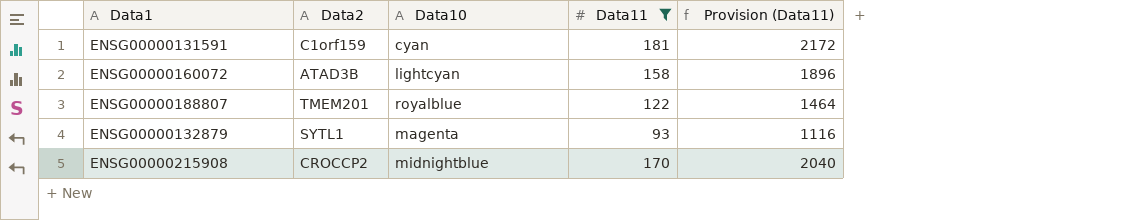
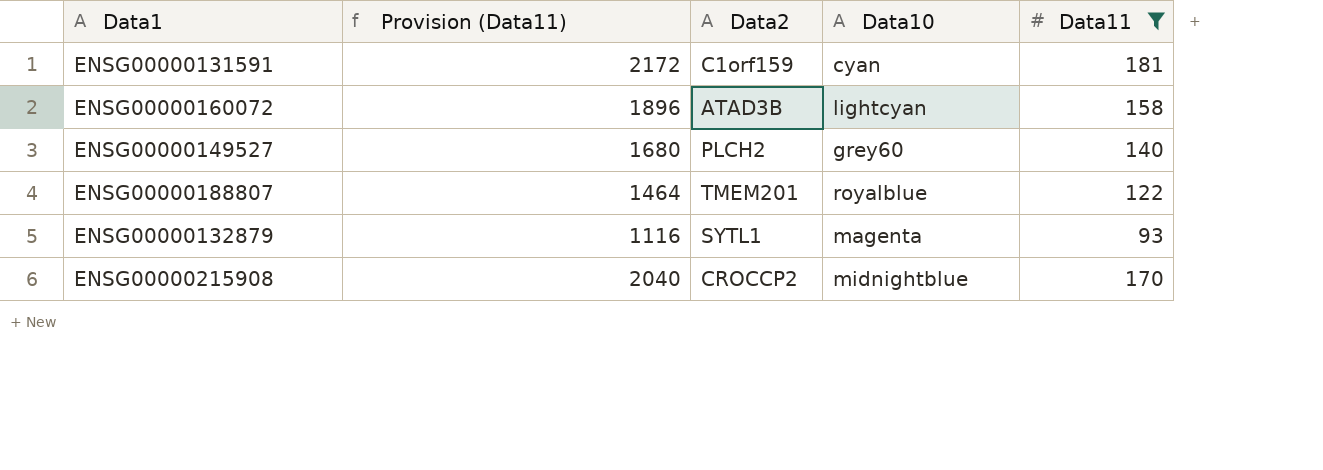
column Provision (Data11) | position: 5 -> 2
row ENSG00000149527: none -> 1680 | PLCH2 | grey60 | 140

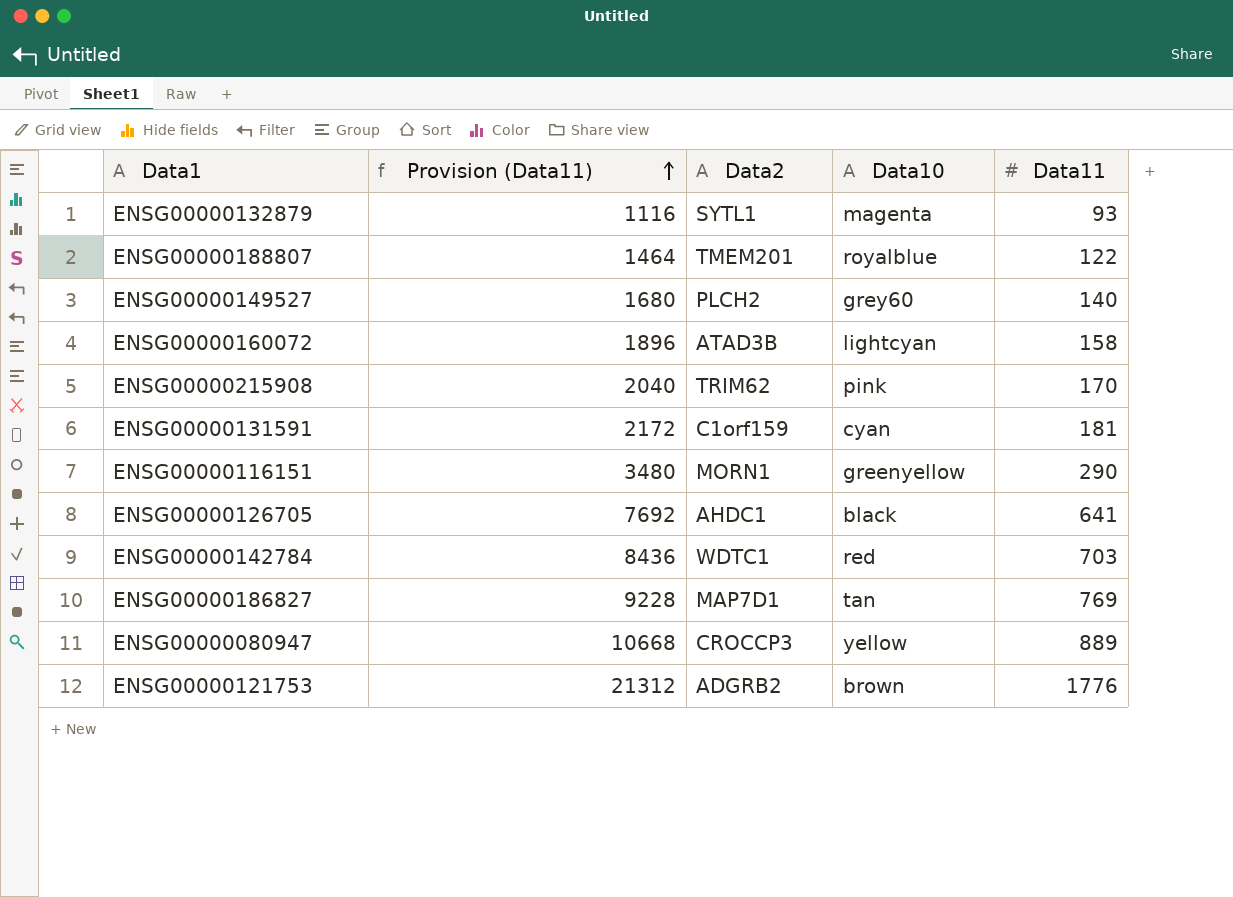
filter: Data11 <= 181 -> none
row order: none -> Provision (Data11) ascending
ENSG00000215908 | Data2: CROCCP2 -> TRIM62
ENSG00000215908 | Data10: midnightblue -> pink

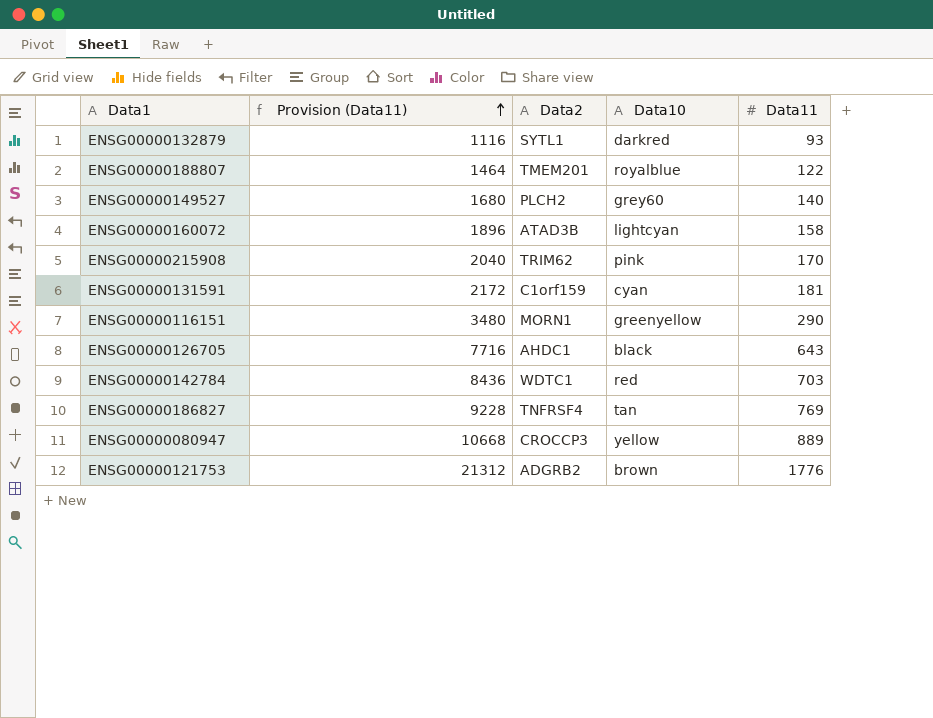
ENSG00000132879 | Data10: magenta -> darkred
ENSG00000126705 | Provision (Data11): 7692 -> 7716
ENSG00000126705 | Data11: 641 -> 643
ENSG00000186827 | Data2: MAP7D1 -> TNFRSF4

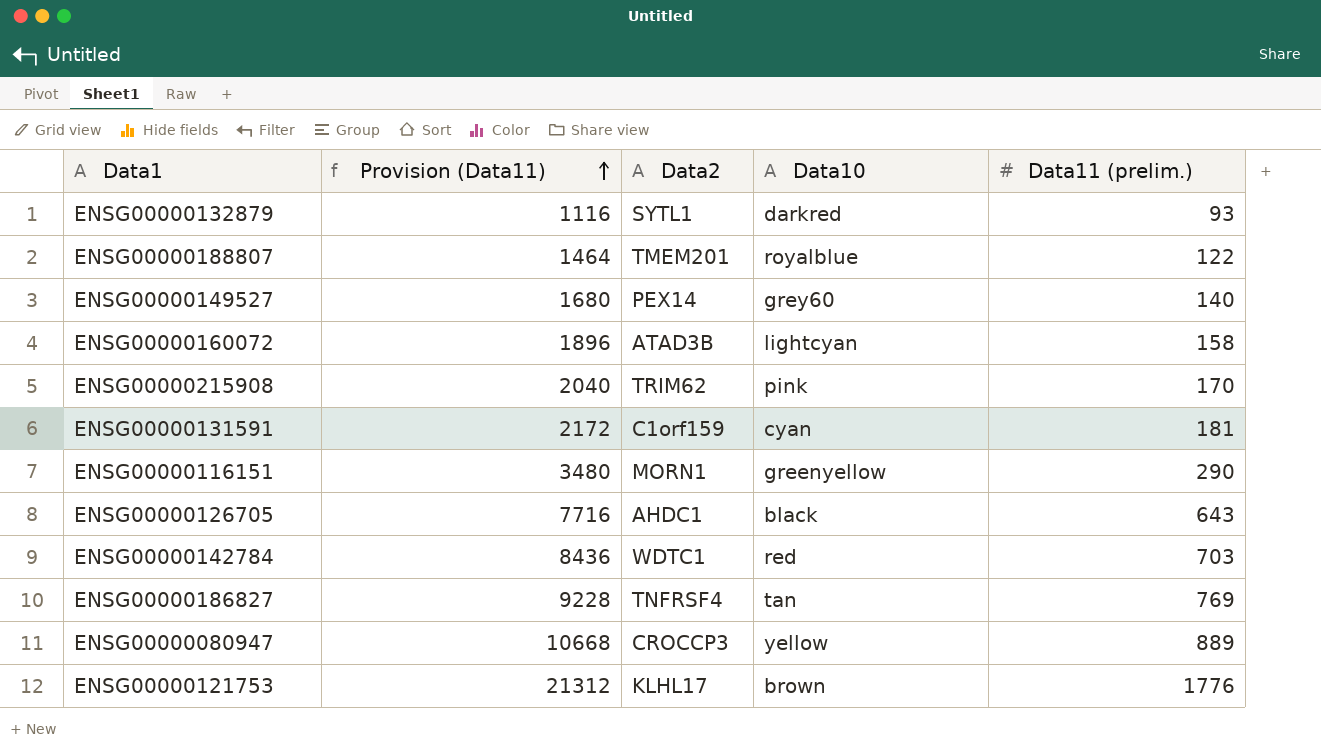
column name: Data11 -> Data11 (prelim.)
ENSG00000149527 | Data2: PLCH2 -> PEX14
ENSG00000121753 | Data2: ADGRB2 -> KLHL17

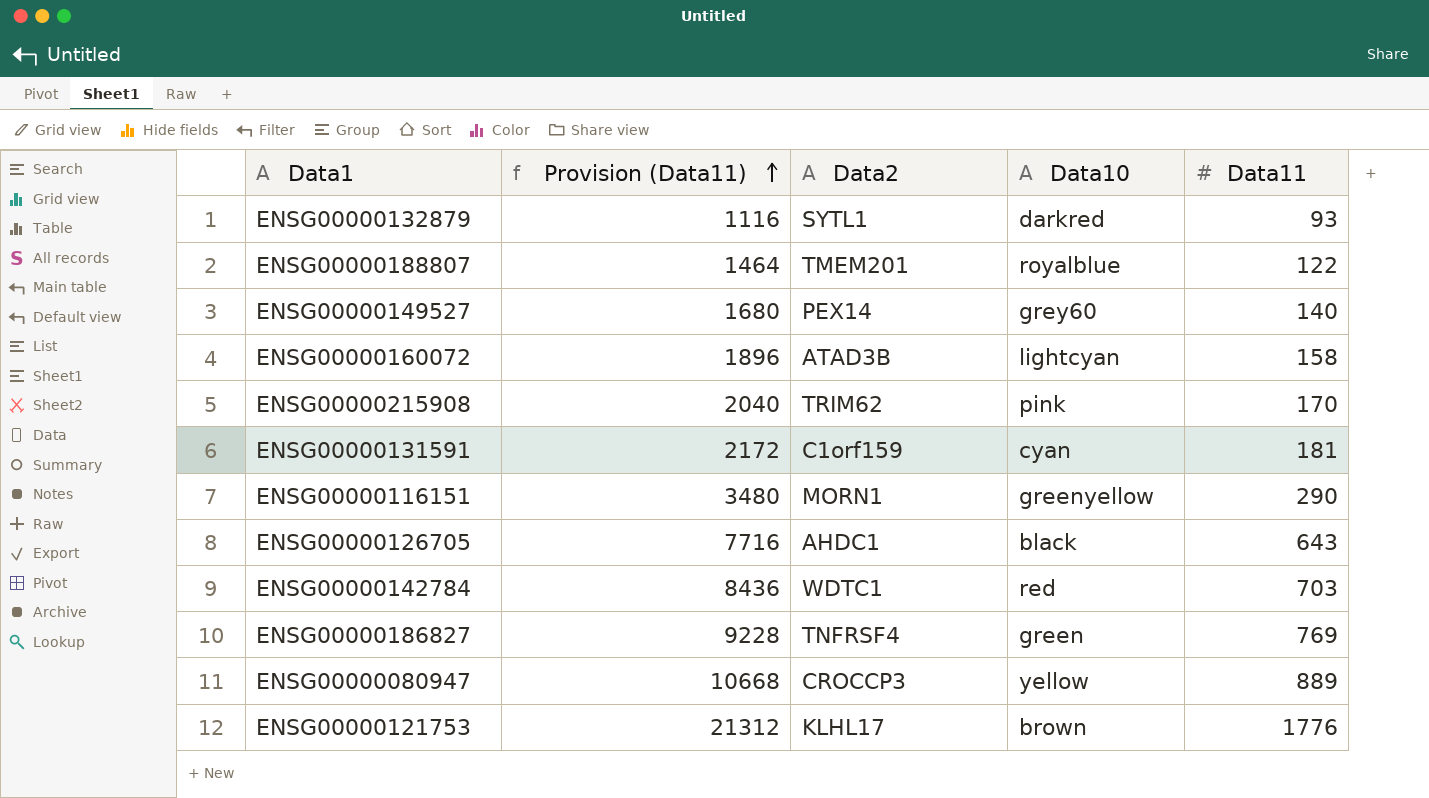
column name: Data11 (prelim.) -> Data11
ENSG00000186827 | Data10: tan -> green

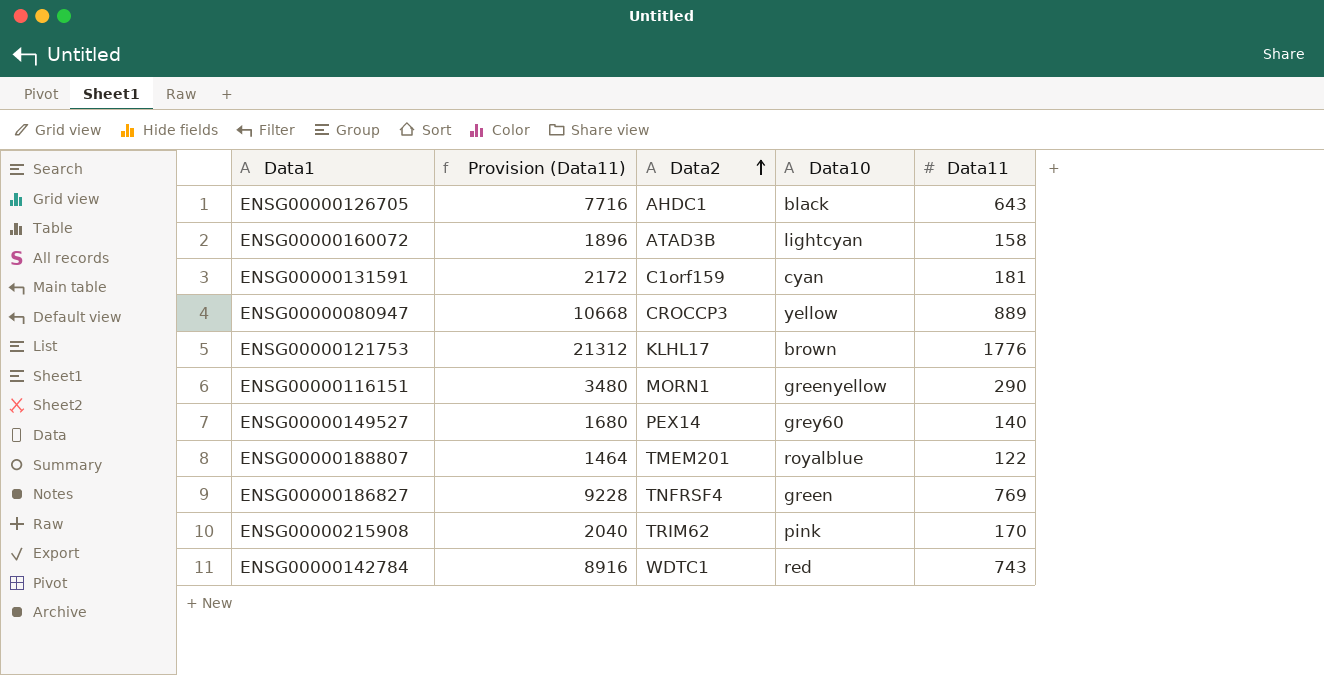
row order: Provision (Data11) ascending -> Data2 ascending
row ENSG00000132879: 1116 | SYTL1 | darkred | 93 -> none
ENSG00000142784 | Provision (Data11): 8436 -> 8916
ENSG00000142784 | Data11: 703 -> 743

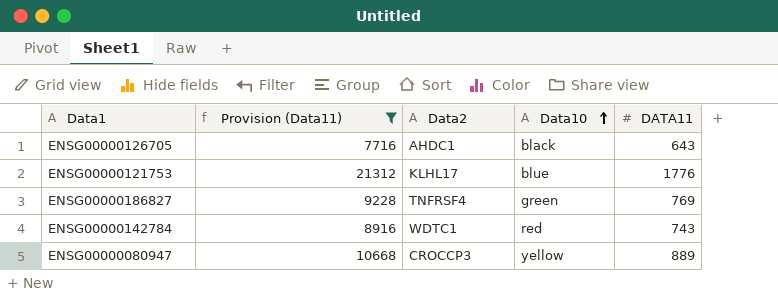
filter: none -> Provision (Data11) >= 7716
row order: Data2 ascending -> Data10 ascending
column name: Data11 -> DATA11
ENSG00000121753 | Data10: brown -> blue

